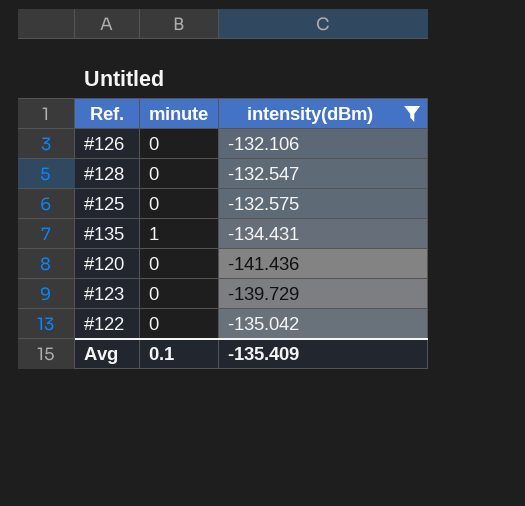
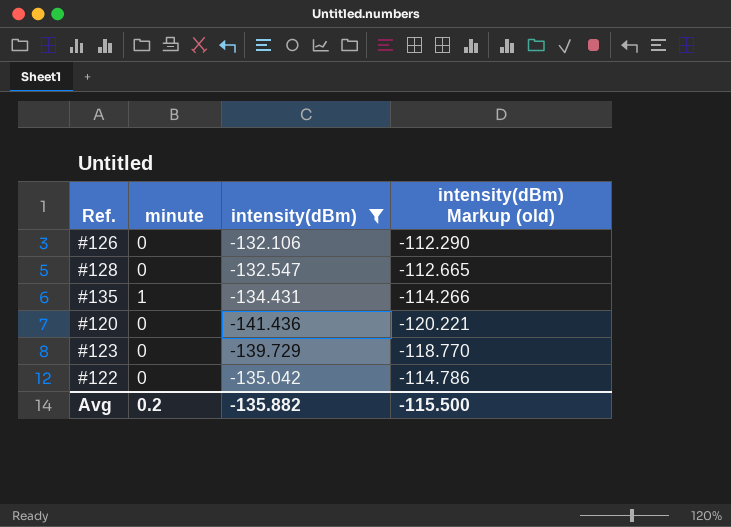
column intensity(dBm) Markup (old) | formula: none -> [intensity(dBm)] * 0.85
row #125: 0 | -132.575 -> none
Avg | minute: 0.1 -> 0.2
Avg | intensity(dBm): -135.409 -> -135.882

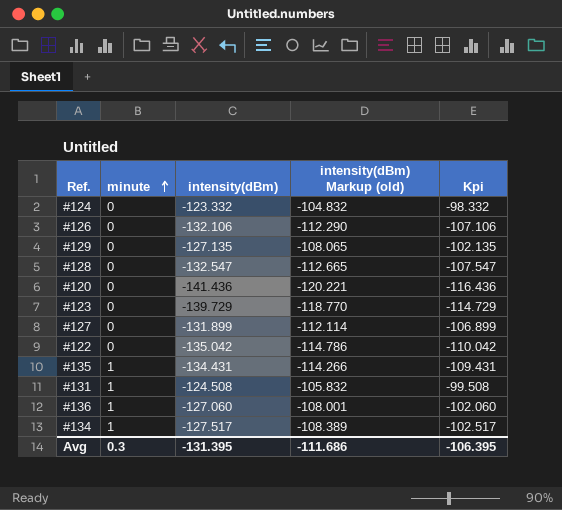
filter: intensity(dBm) <= -132.106 -> none
row order: none -> minute ascending
column Kpi | formula: none -> [intensity(dBm)] + 25
Avg | minute: 0.2 -> 0.3
Avg | intensity(dBm): -135.882 -> -131.395
Avg | intensity(dBm) Markup (old): -115.500 -> -111.686

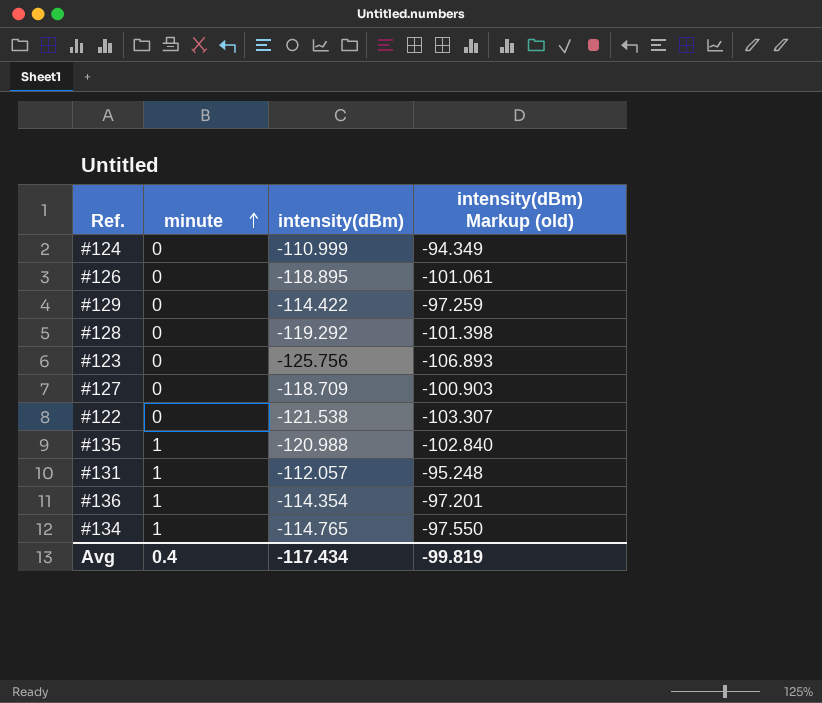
column Kpi | formula: [intensity(dBm)] + 25 -> none
row #120: 0 | -141.436 | -120.221 | -116.436 -> none
#124 | intensity(dBm): -123.332 -> -110.999
#124 | intensity(dBm) Markup (old): -104.832 -> -94.349
#126 | intensity(dBm): -132.106 -> -118.895
#126 | intensity(dBm) Markup (old): -112.290 -> -101.061
#129 | intensity(dBm): -127.135 -> -114.422
#129 | intensity(dBm) Markup (old): -108.065 -> -97.259
#128 | intensity(dBm): -132.547 -> -119.292
#128 | intensity(dBm) Markup (old): -112.665 -> -101.398
#123 | intensity(dBm): -139.729 -> -125.756
#123 | intensity(dBm) Markup (old): -118.770 -> -106.893
#127 | intensity(dBm): -131.899 -> -118.709
#127 | intensity(dBm) Markup (old): -112.114 -> -100.903
#122 | intensity(dBm): -135.042 -> -121.538
#122 | intensity(dBm) Markup (old): -114.786 -> -103.307
#135 | intensity(dBm): -134.431 -> -120.988
#135 | intensity(dBm) Markup (old): -114.266 -> -102.840
#131 | intensity(dBm): -124.508 -> -112.057
#131 | intensity(dBm) Markup (old): -105.832 -> -95.248
#136 | intensity(dBm): -127.060 -> -114.354
#136 | intensity(dBm) Markup (old): -108.001 -> -97.201
#134 | intensity(dBm): -127.517 -> -114.765
#134 | intensity(dBm) Markup (old): -108.389 -> -97.550
Avg | minute: 0.3 -> 0.4
Avg | intensity(dBm): -131.395 -> -117.434
Avg | intensity(dBm) Markup (old): -111.686 -> -99.819

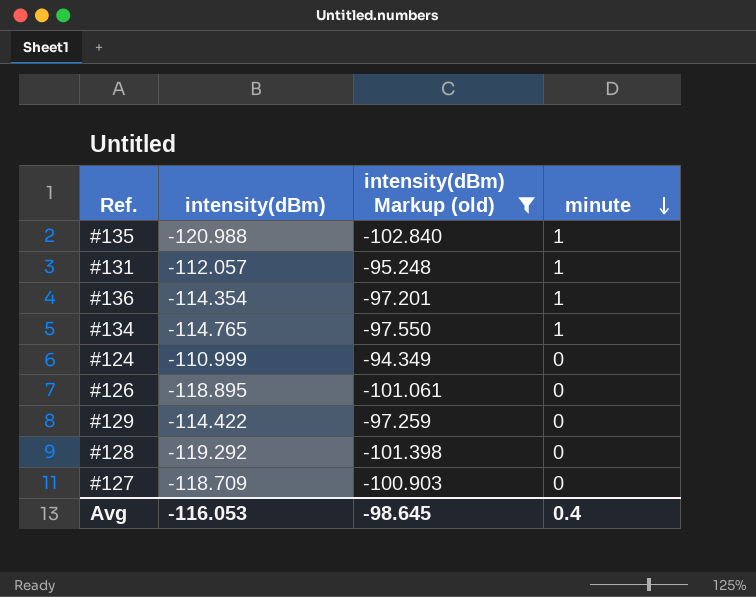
filter: none -> intensity(dBm) Markup (old) >= -102.840
row order: minute ascending -> minute descending
column minute | position: 2 -> 4
Avg | intensity(dBm): -117.434 -> -116.053
Avg | intensity(dBm) Markup (old): -99.819 -> -98.645

